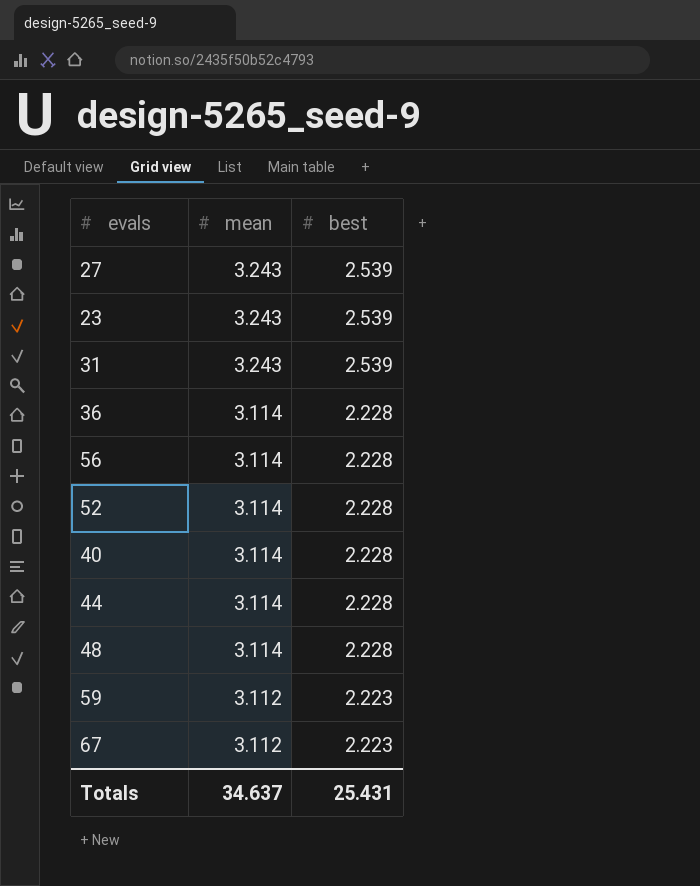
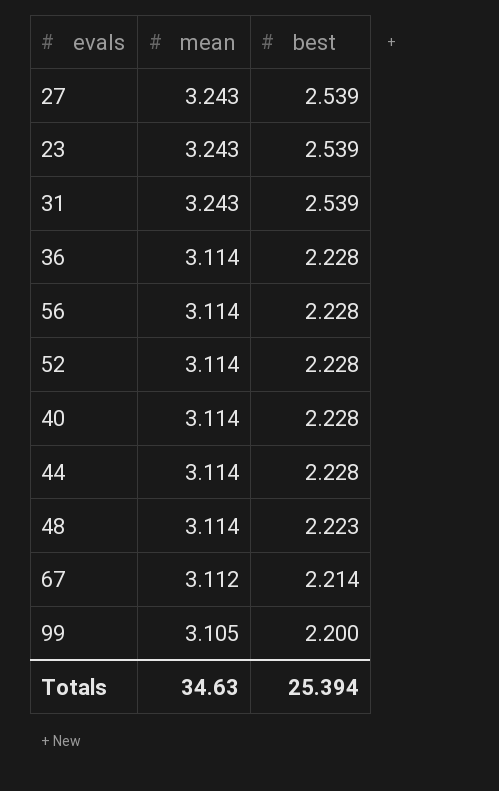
row 59: 3.112 | 2.223 -> none
48 | best: 2.228 -> 2.223
67 | best: 2.223 -> 2.214
row 99: none -> 3.105 | 2.200
Totals | mean: 34.637 -> 34.63
Totals | best: 25.431 -> 25.394

